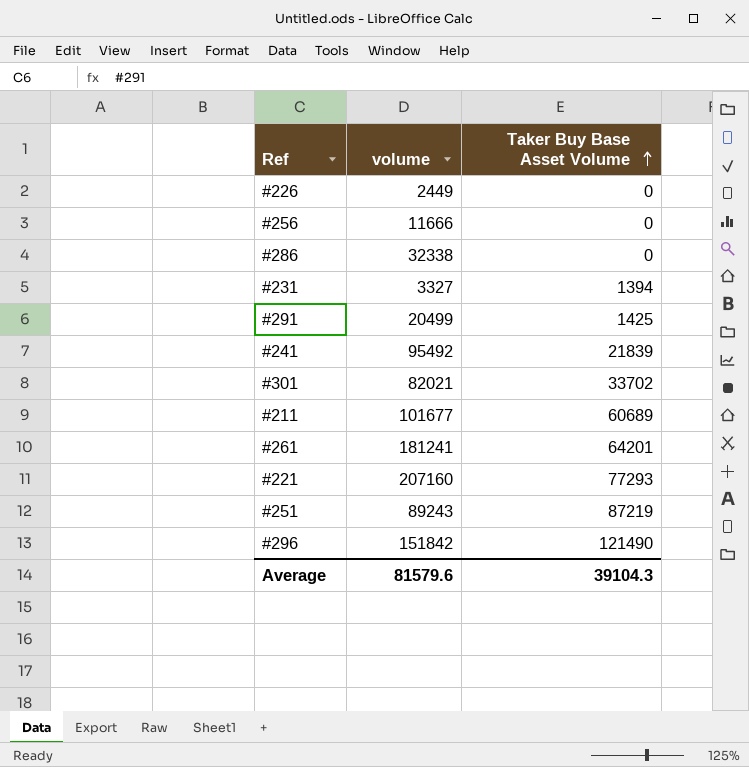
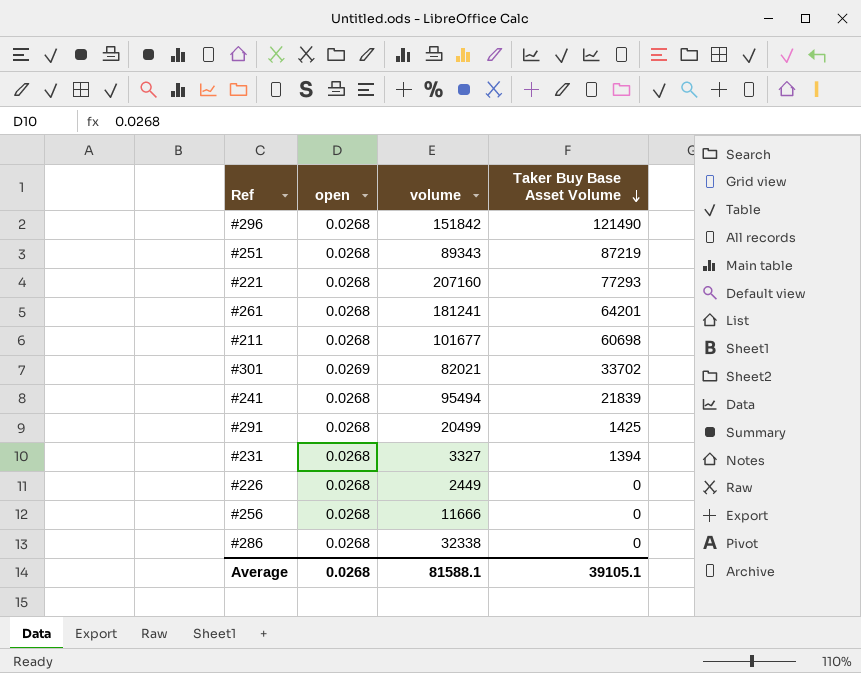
row order: Taker Buy Base Asset Volume ascending -> Taker Buy Base Asset Volume descending
column open | position: none -> 2
#251 | volume: 89243 -> 89343
#211 | Taker Buy Base Asset Volume: 60689 -> 60698
#241 | volume: 95492 -> 95494
Average | volume: 81579.6 -> 81588.1
Average | Taker Buy Base Asset Volume: 39104.3 -> 39105.1

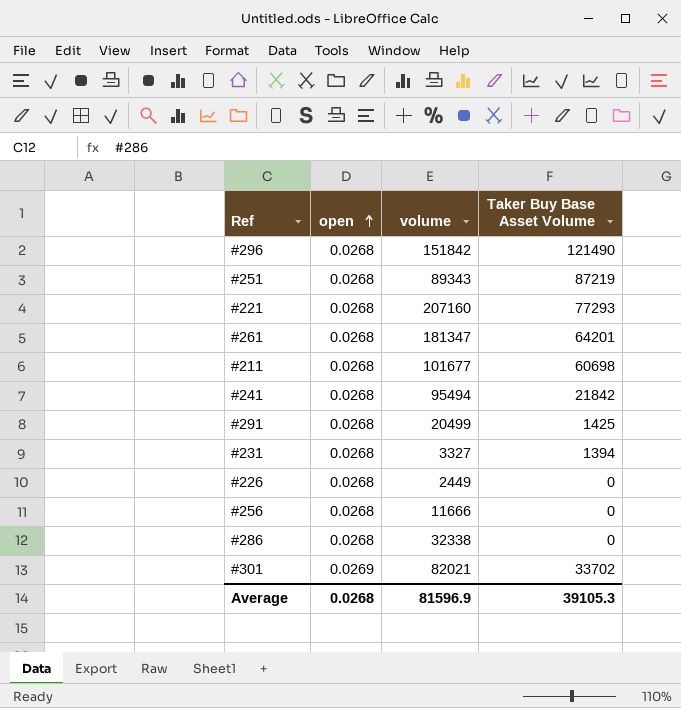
row order: Taker Buy Base Asset Volume descending -> open ascending
#261 | volume: 181241 -> 181347
#241 | Taker Buy Base Asset Volume: 21839 -> 21842
Average | volume: 81588.1 -> 81596.9
Average | Taker Buy Base Asset Volume: 39105.1 -> 39105.3

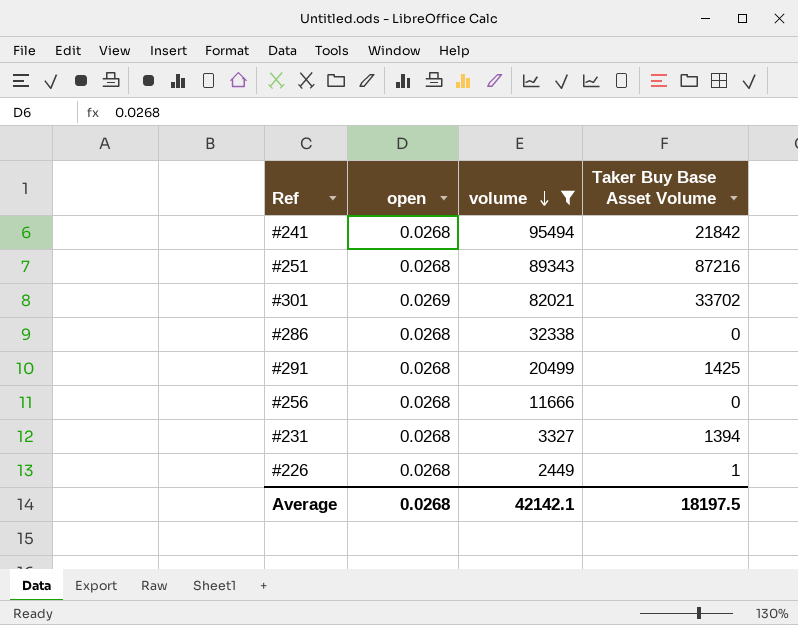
filter: none -> volume <= 95494
row order: open ascending -> volume descending
#251 | Taker Buy Base Asset Volume: 87219 -> 87216
#226 | Taker Buy Base Asset Volume: 0 -> 1
Average | volume: 81596.9 -> 42142.1
Average | Taker Buy Base Asset Volume: 39105.3 -> 18197.5

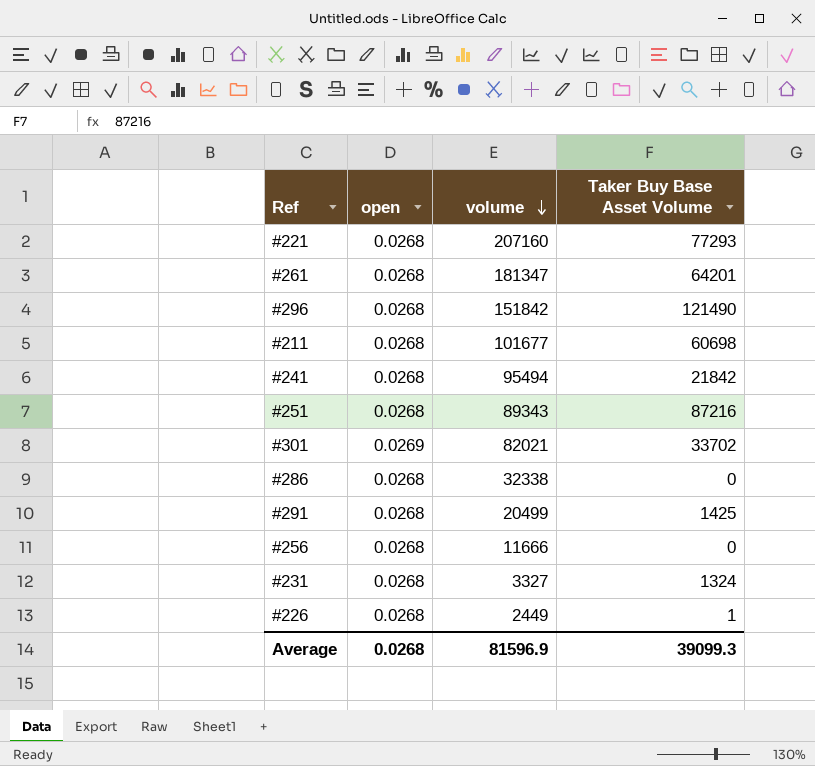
filter: volume <= 95494 -> none
#231 | Taker Buy Base Asset Volume: 1394 -> 1324
Average | volume: 42142.1 -> 81596.9
Average | Taker Buy Base Asset Volume: 18197.5 -> 39099.3

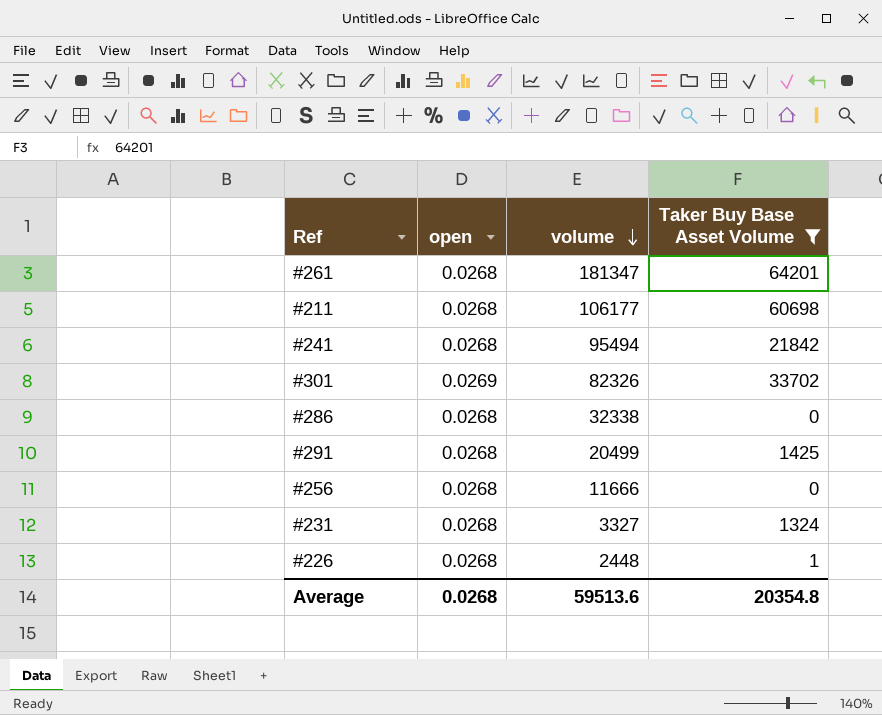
filter: none -> Taker Buy Base Asset Volume <= 64201
#211 | volume: 101677 -> 106177
#301 | volume: 82021 -> 82326
#226 | volume: 2449 -> 2448
Average | volume: 81596.9 -> 59513.6
Average | Taker Buy Base Asset Volume: 39099.3 -> 20354.8

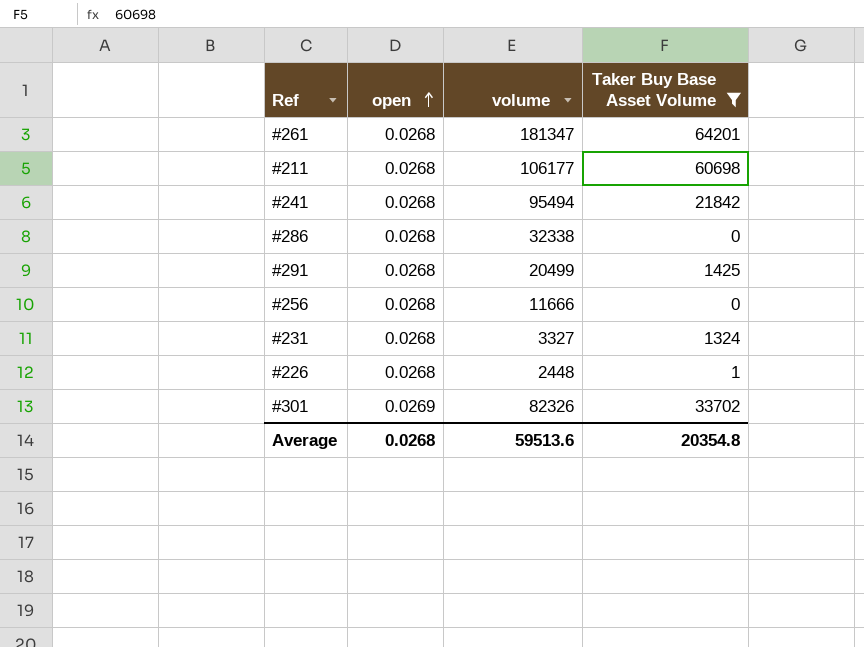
row order: volume descending -> open ascending

